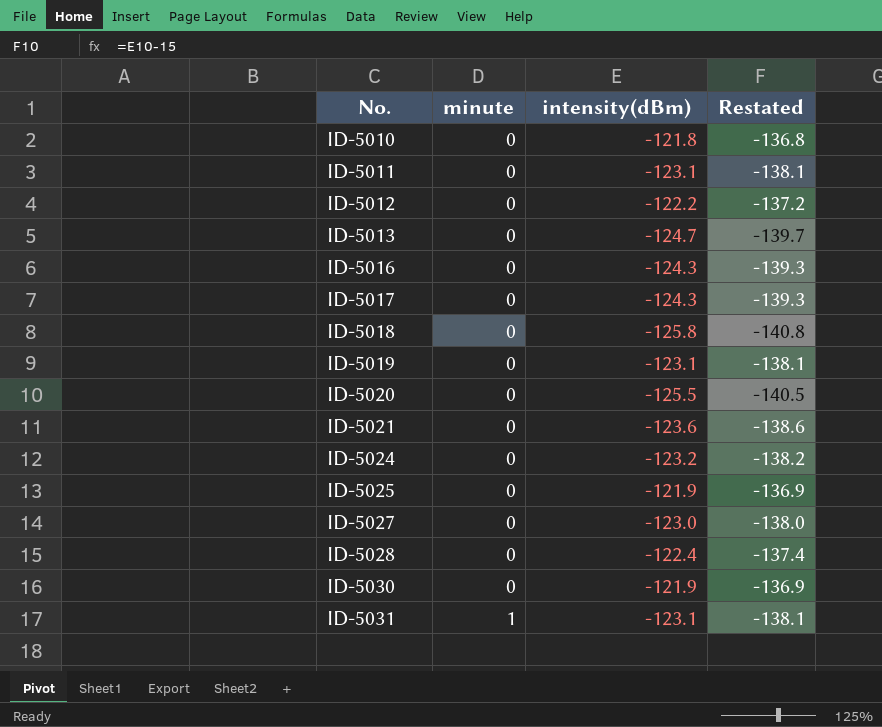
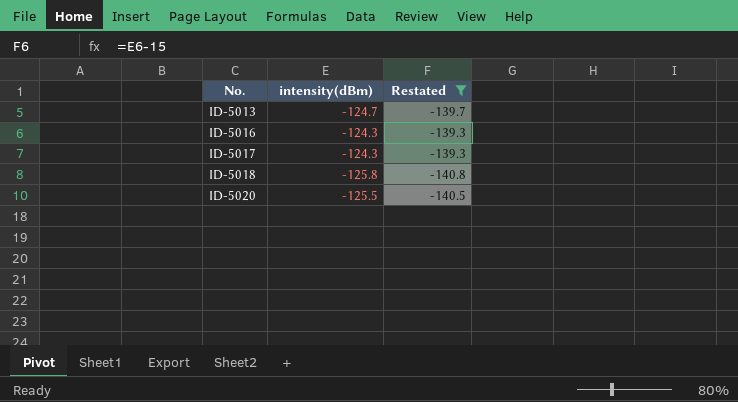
filter: none -> Restated <= -139.3
column minute | position: 2 -> none

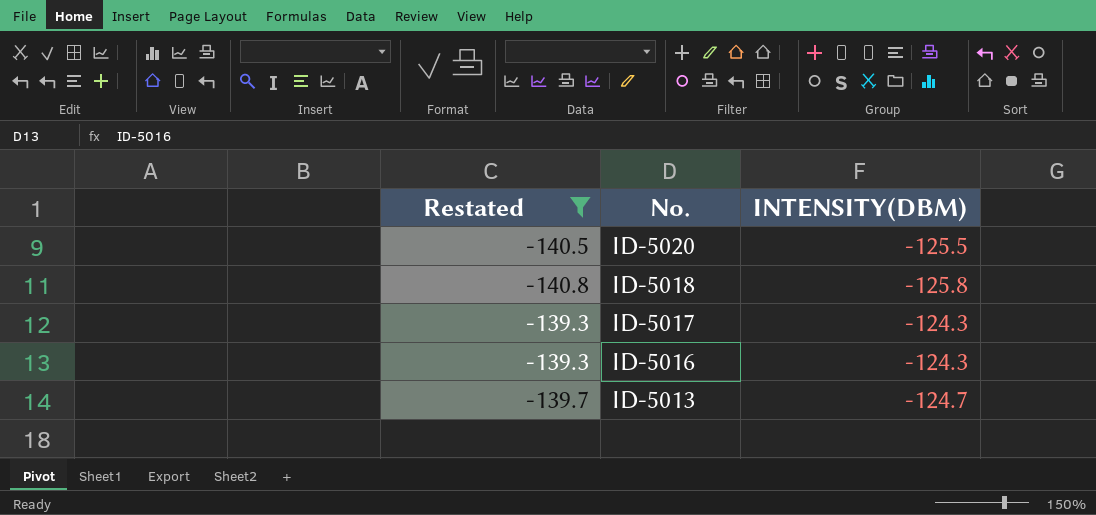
row order: No. ascending -> No. descending
column Restated | position: 3 -> 1
column name: intensity(dBm) -> INTENSITY(DBM)

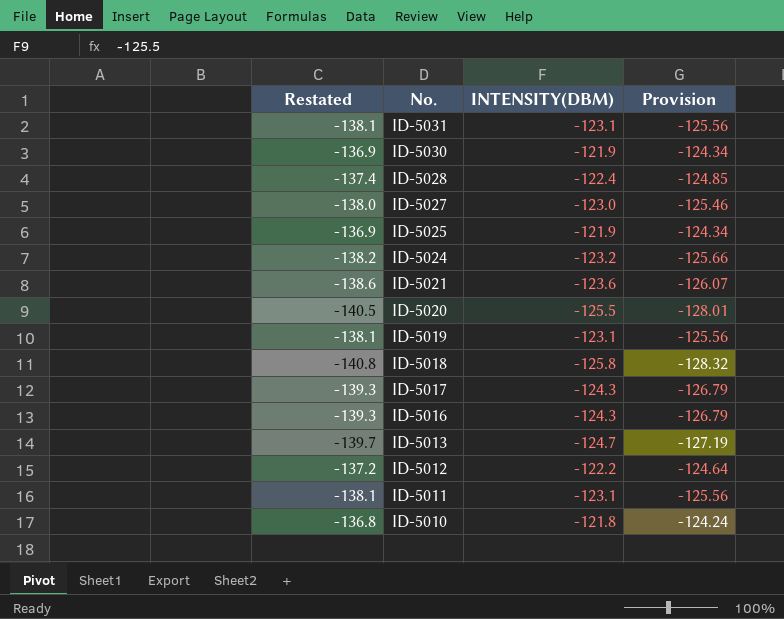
filter: Restated <= -139.3 -> none
column Provision | formula: none -> [INTENSITY(DBM)] * 1.02

